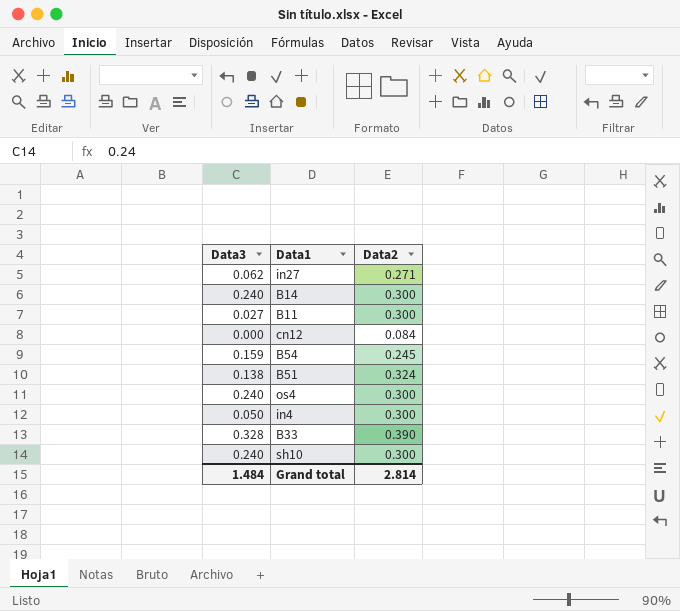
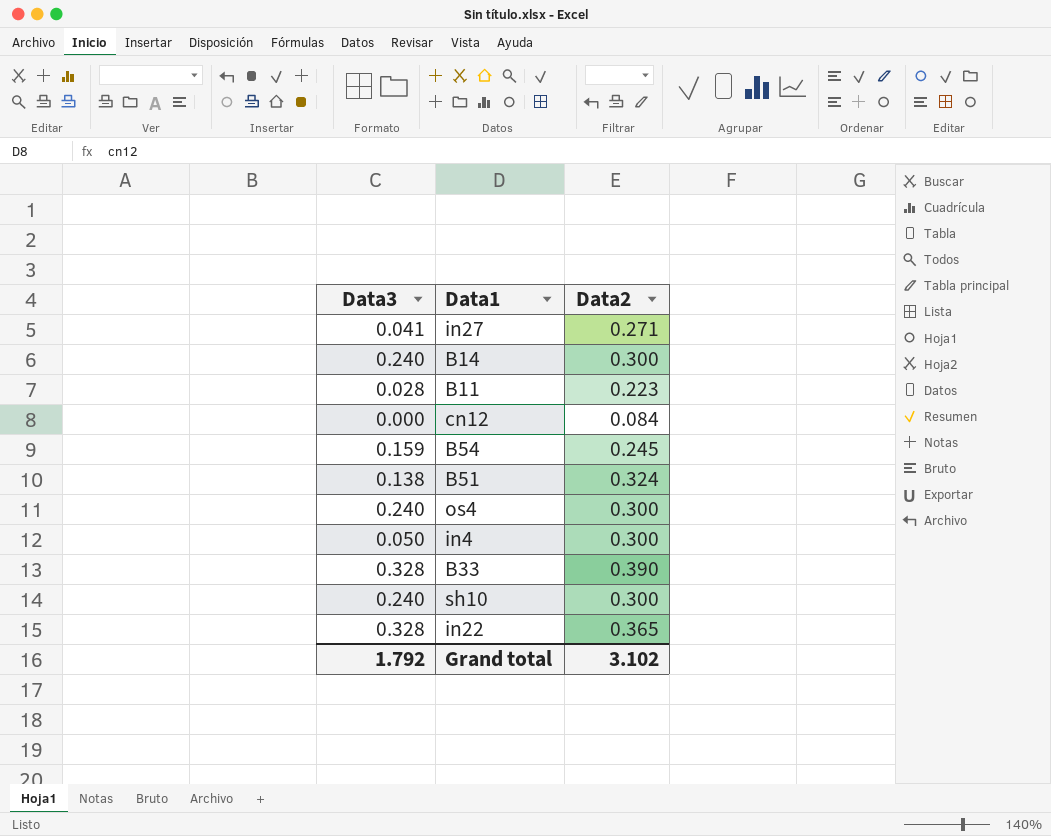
in27 | Data3: 0.062 -> 0.041
B11 | Data3: 0.027 -> 0.028
B11 | Data2: 0.300 -> 0.223
row in22: none -> 0.328 | 0.365
Grand total | Data3: 1.484 -> 1.792
Grand total | Data2: 2.814 -> 3.102

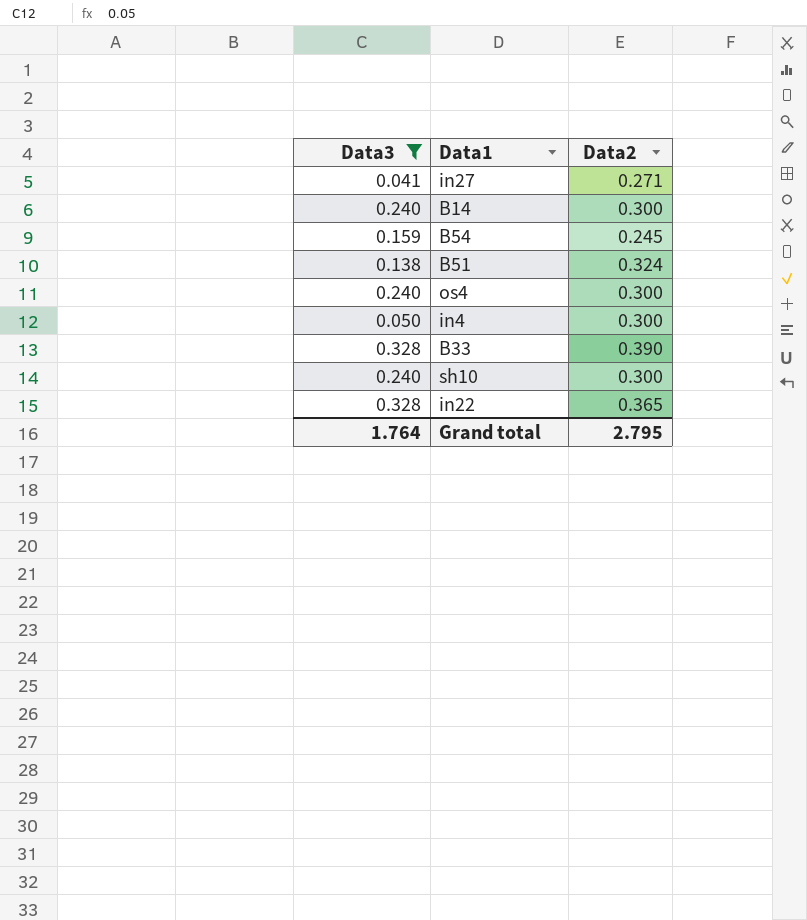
filter: none -> Data3 >= 0.041
Grand total | Data3: 1.792 -> 1.764
Grand total | Data2: 3.102 -> 2.795

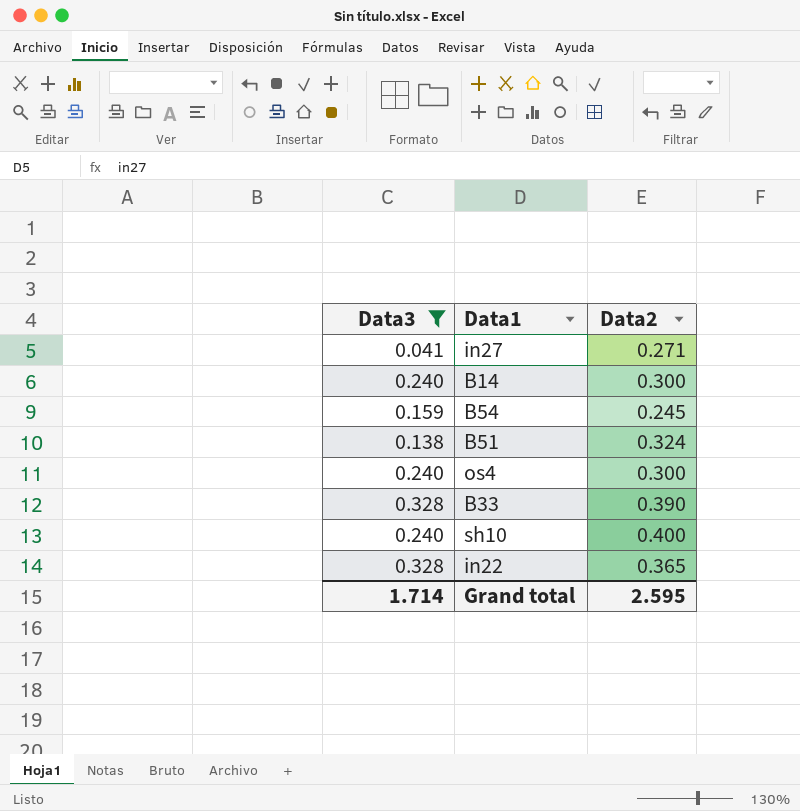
row in4: 0.050 | 0.300 -> none
sh10 | Data2: 0.300 -> 0.400
Grand total | Data3: 1.764 -> 1.714
Grand total | Data2: 2.795 -> 2.595

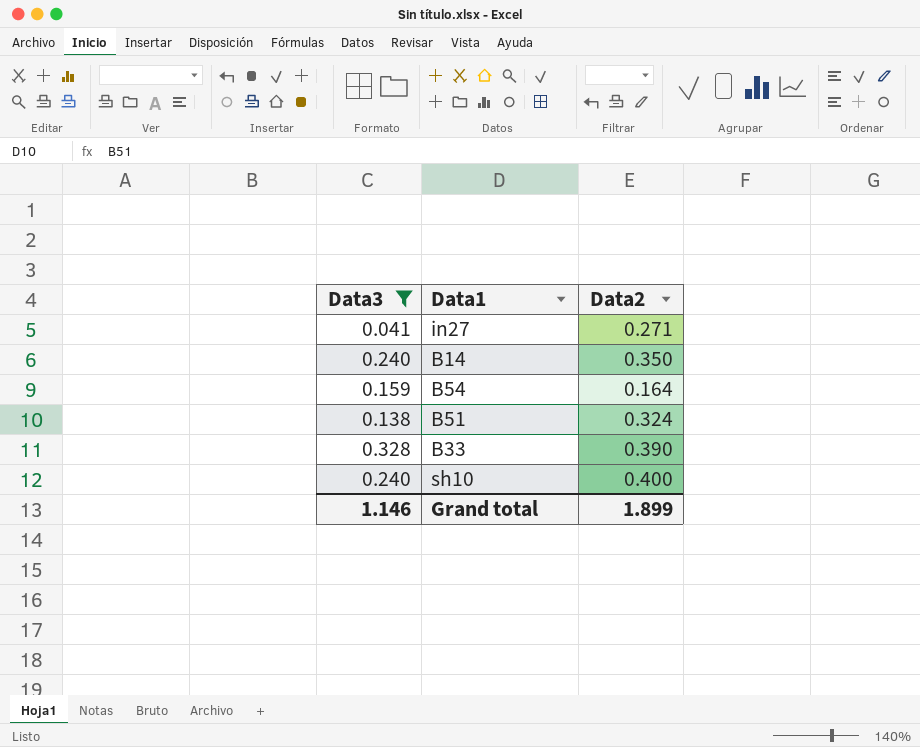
row os4: 0.240 | 0.300 -> none
row in22: 0.328 | 0.365 -> none
B14 | Data2: 0.300 -> 0.350
B54 | Data2: 0.245 -> 0.164
Grand total | Data3: 1.714 -> 1.146
Grand total | Data2: 2.595 -> 1.899

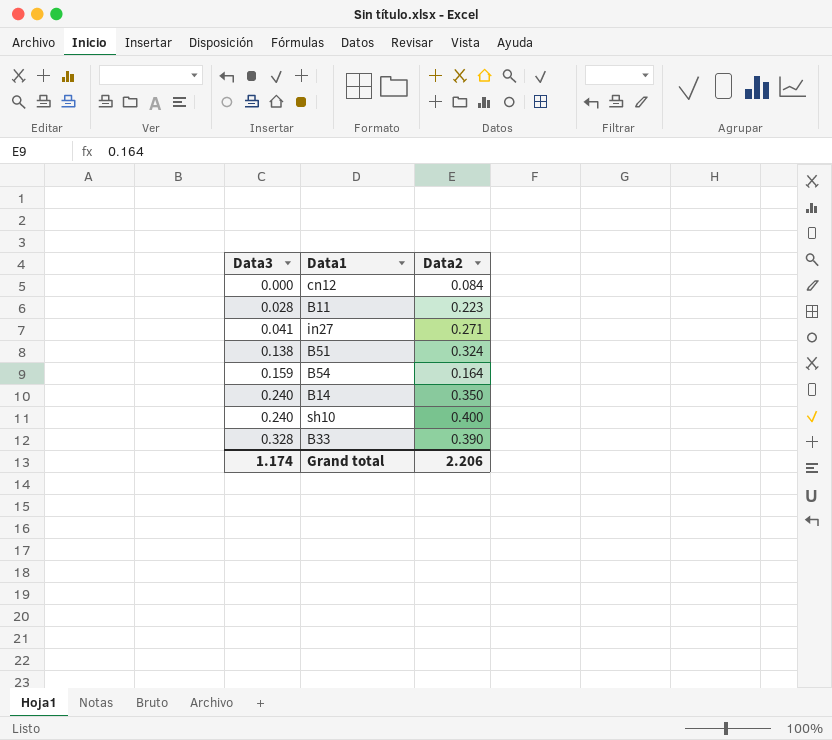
filter: Data3 >= 0.041 -> none
row order: none -> Data3 ascending
Grand total | Data3: 1.146 -> 1.174
Grand total | Data2: 1.899 -> 2.206

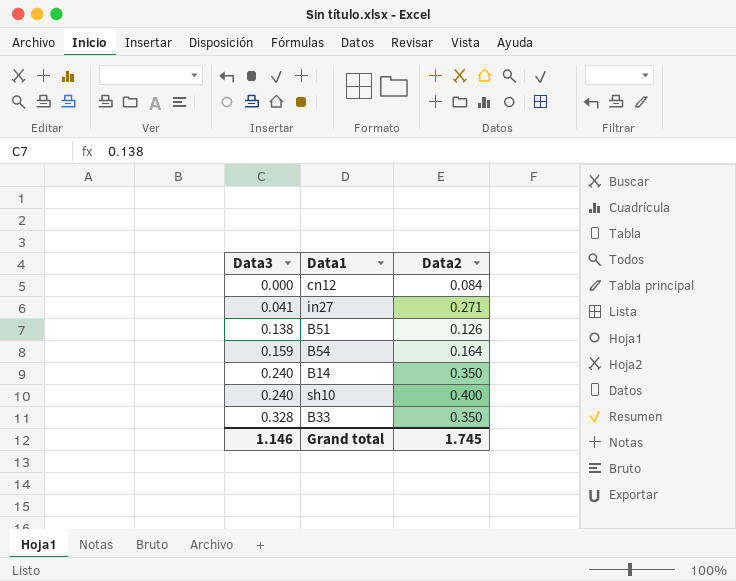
row B11: 0.028 | 0.223 -> none
B51 | Data2: 0.324 -> 0.126
B33 | Data2: 0.390 -> 0.350
Grand total | Data3: 1.174 -> 1.146
Grand total | Data2: 2.206 -> 1.745

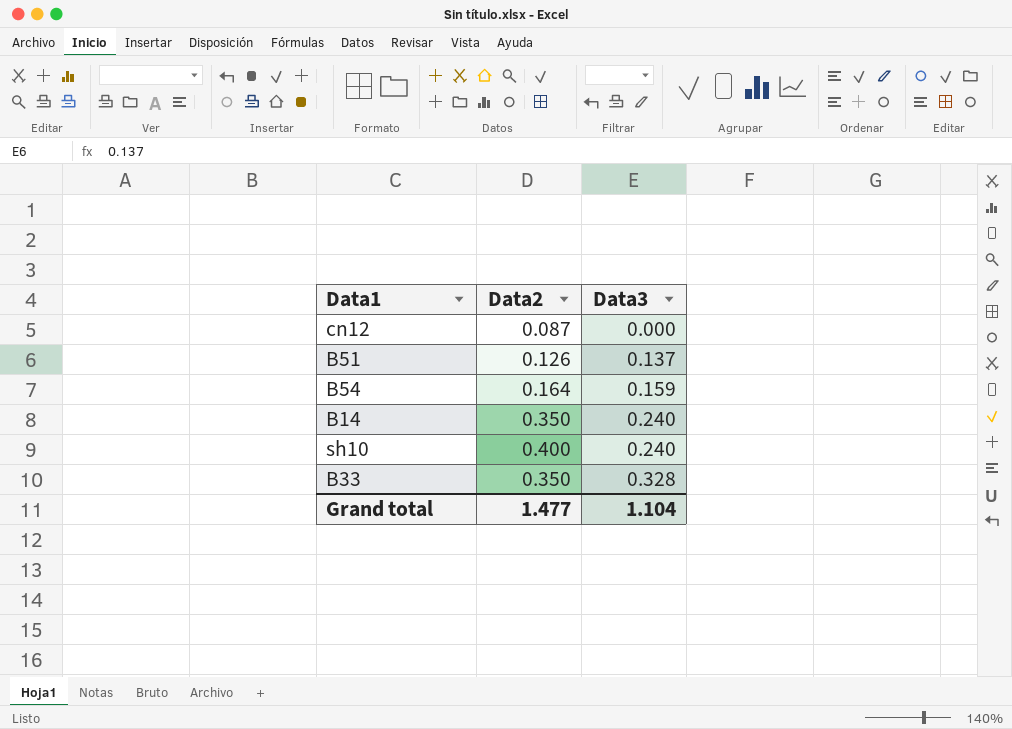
column Data3 | position: 1 -> 3
row in27: 0.041 | 0.271 -> none
cn12 | Data2: 0.084 -> 0.087
B51 | Data3: 0.138 -> 0.137
Grand total | Data2: 1.745 -> 1.477
Grand total | Data3: 1.146 -> 1.104

